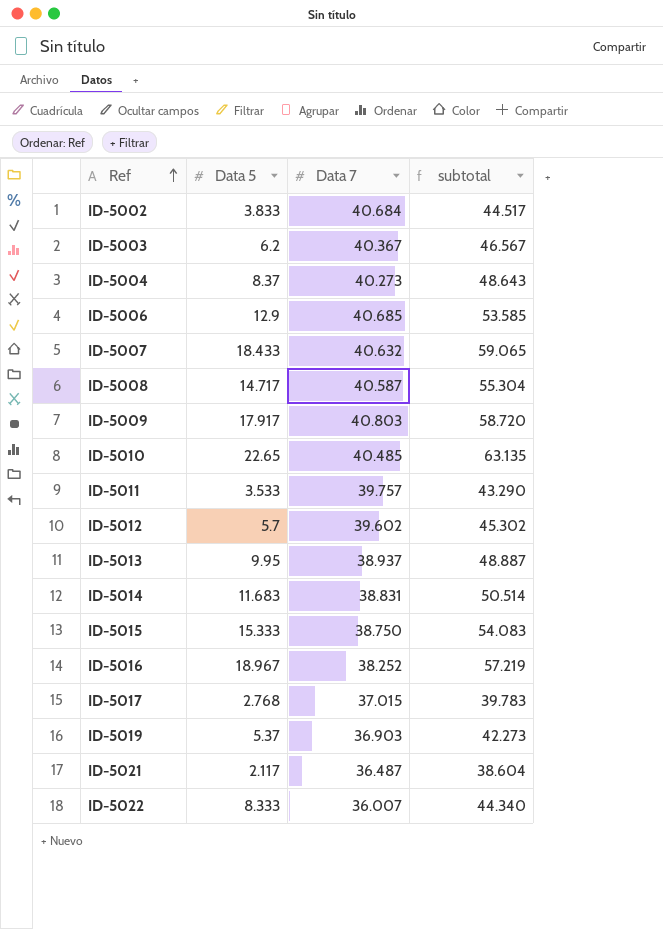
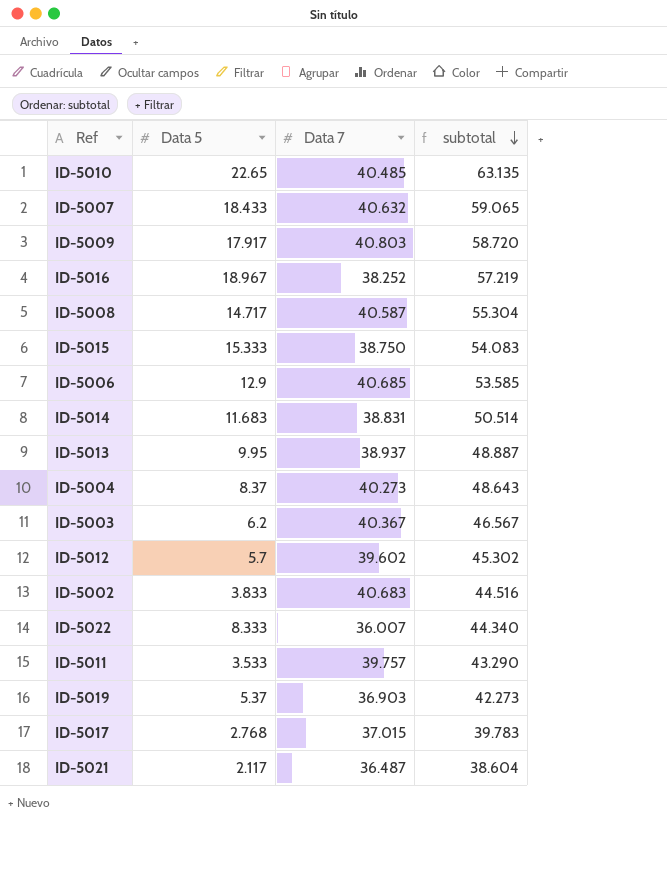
row order: Ref ascending -> subtotal descending
ID-5002 | Data 7: 40.684 -> 40.683
ID-5002 | subtotal: 44.517 -> 44.516

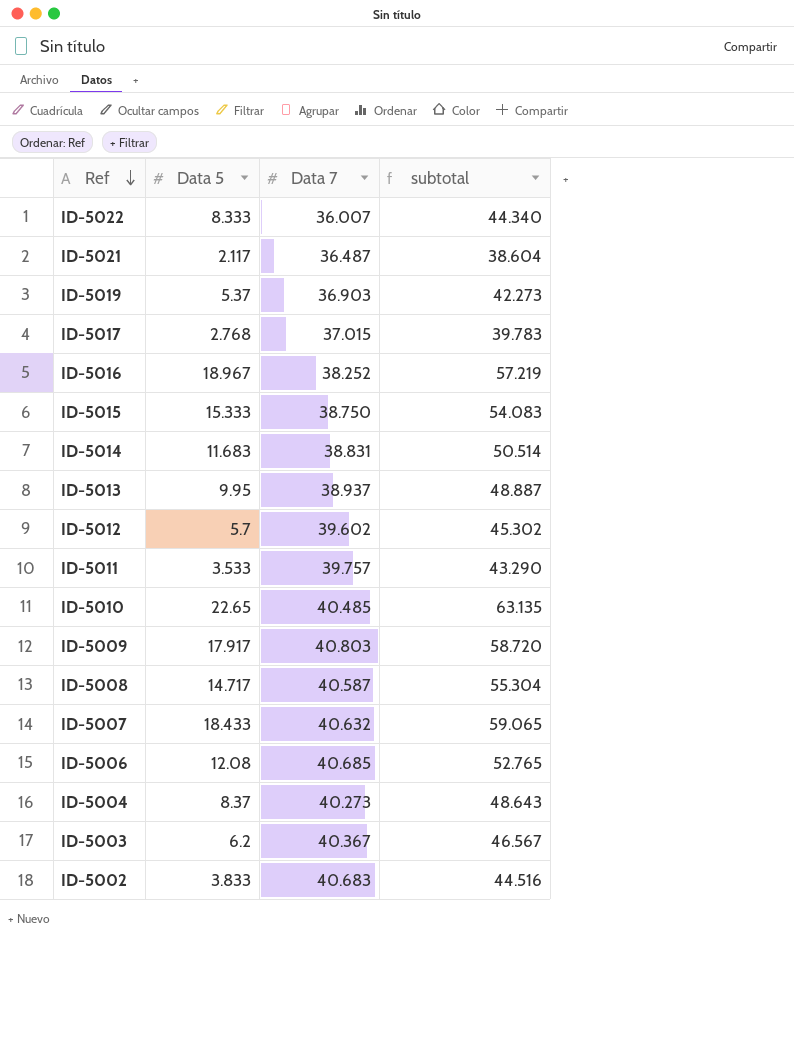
row order: subtotal descending -> Ref descending
ID-5006 | Data 5: 12.9 -> 12.08
ID-5006 | subtotal: 53.585 -> 52.765

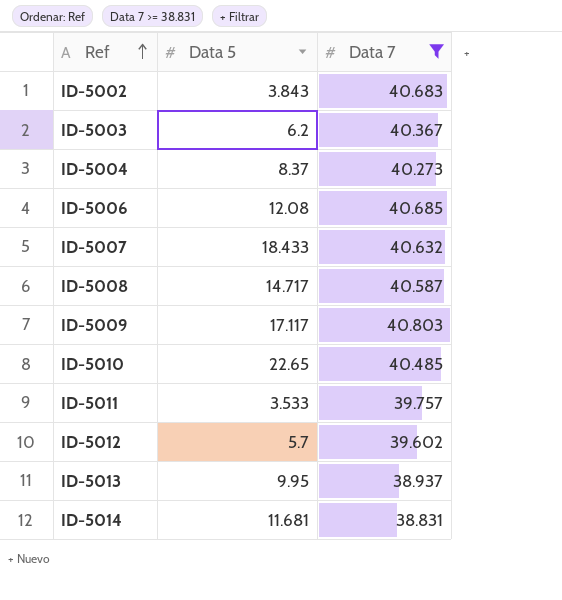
filter: none -> Data 7 >= 38.831
row order: Ref descending -> Ref ascending
column subtotal | formula: [Data 5] + [Data 7] -> none
ID-5002 | Data 5: 3.833 -> 3.843
ID-5009 | Data 5: 17.917 -> 17.117
ID-5014 | Data 5: 11.683 -> 11.681

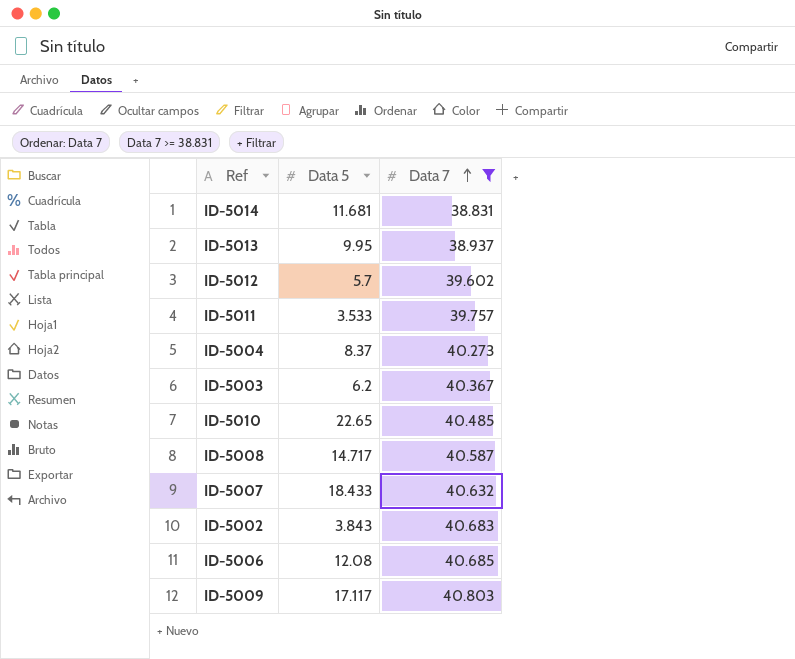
row order: Ref ascending -> Data 7 ascending

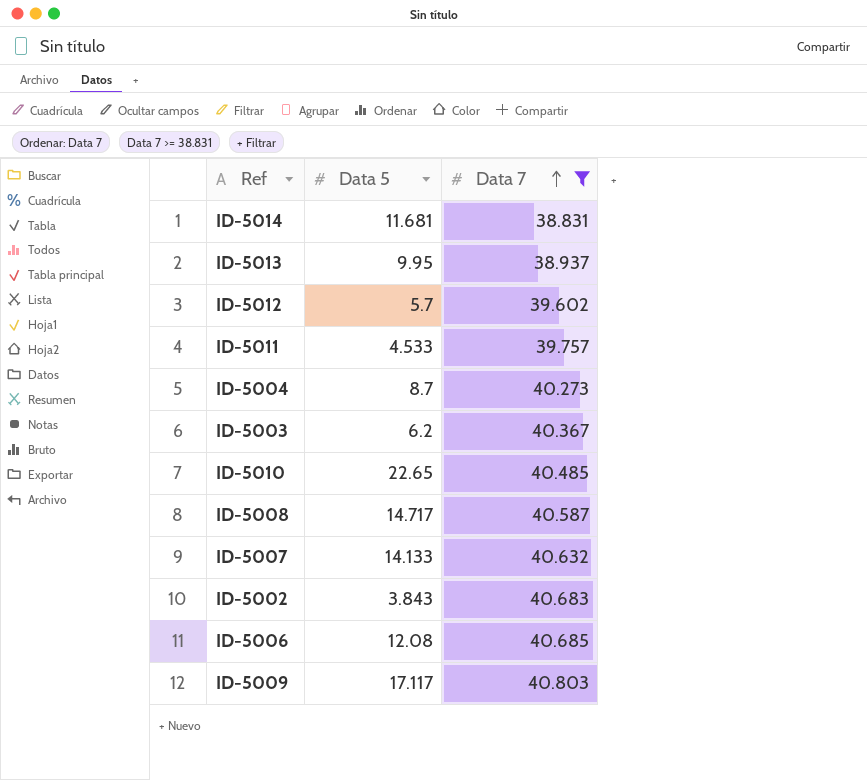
ID-5011 | Data 5: 3.533 -> 4.533
ID-5004 | Data 5: 8.37 -> 8.7
ID-5007 | Data 5: 18.433 -> 14.133

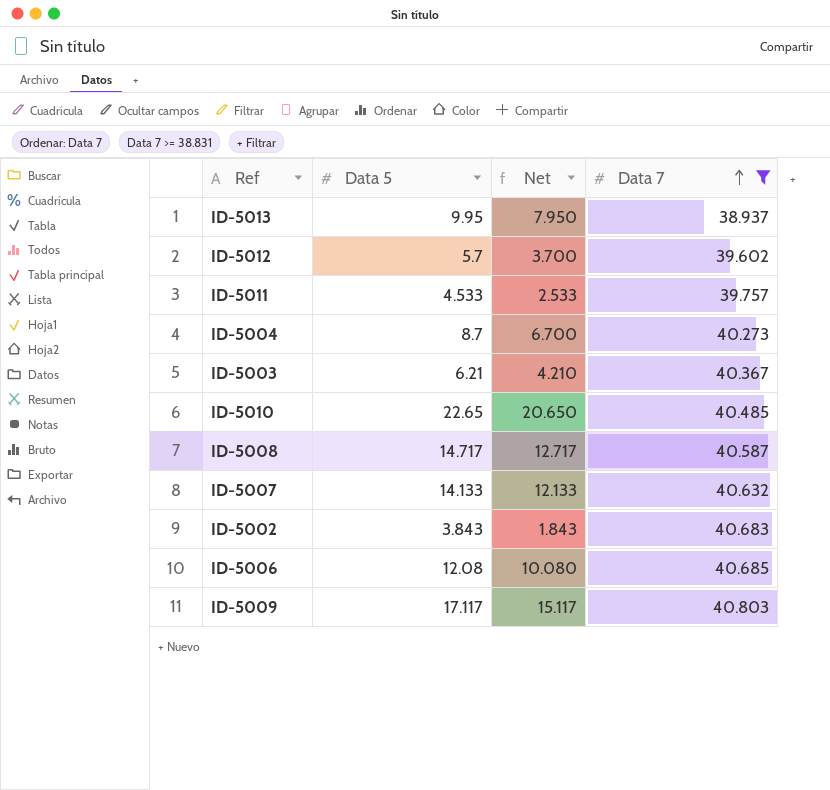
column Net | formula: none -> [Data 5] - 2
row ID-5014: 11.681 | 38.831 -> none
ID-5003 | Data 5: 6.2 -> 6.21

